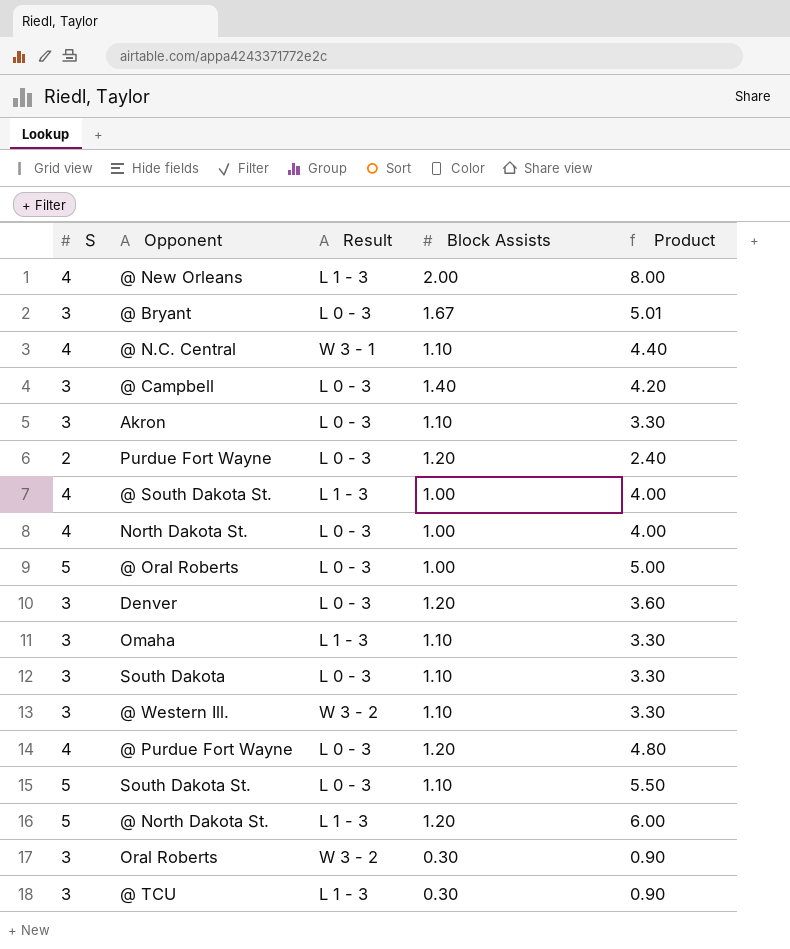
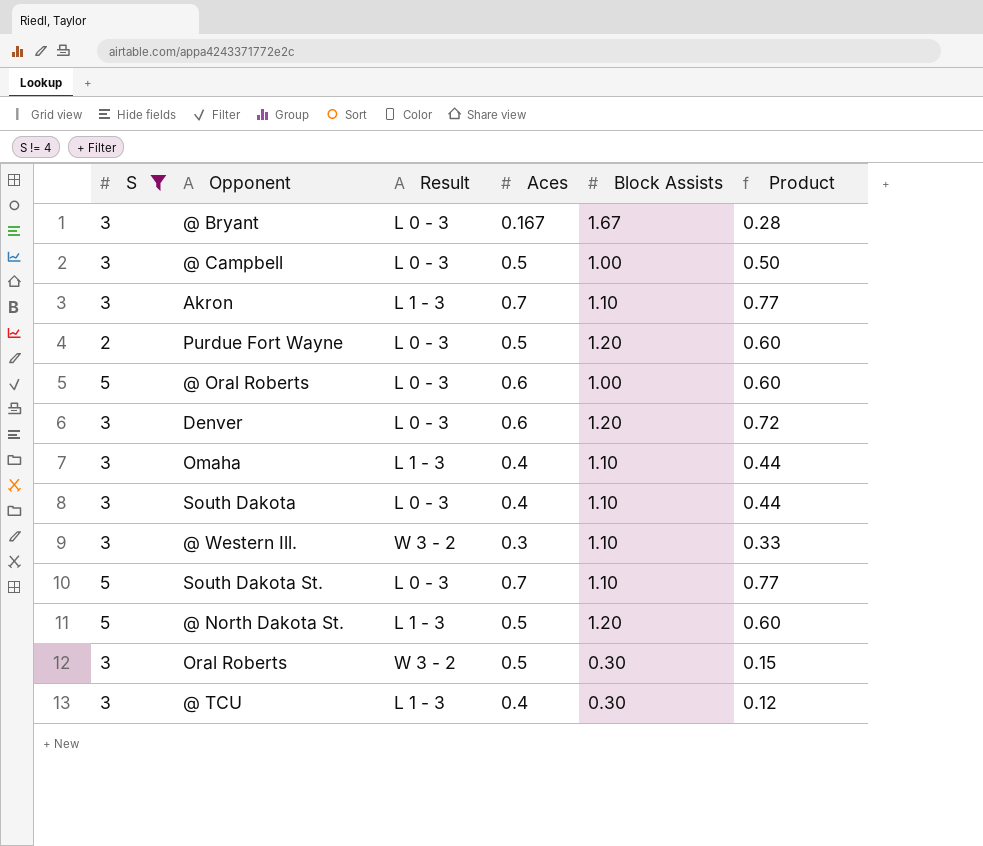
filter: none -> S != 4
column Aces | position: none -> 4
column Product | formula: [S] * [Block Assists] -> [Aces] * [Block Assists]
@ Campbell | Block Assists: 1.40 -> 1.00
Akron | Result: L 0 - 3 -> L 1 - 3

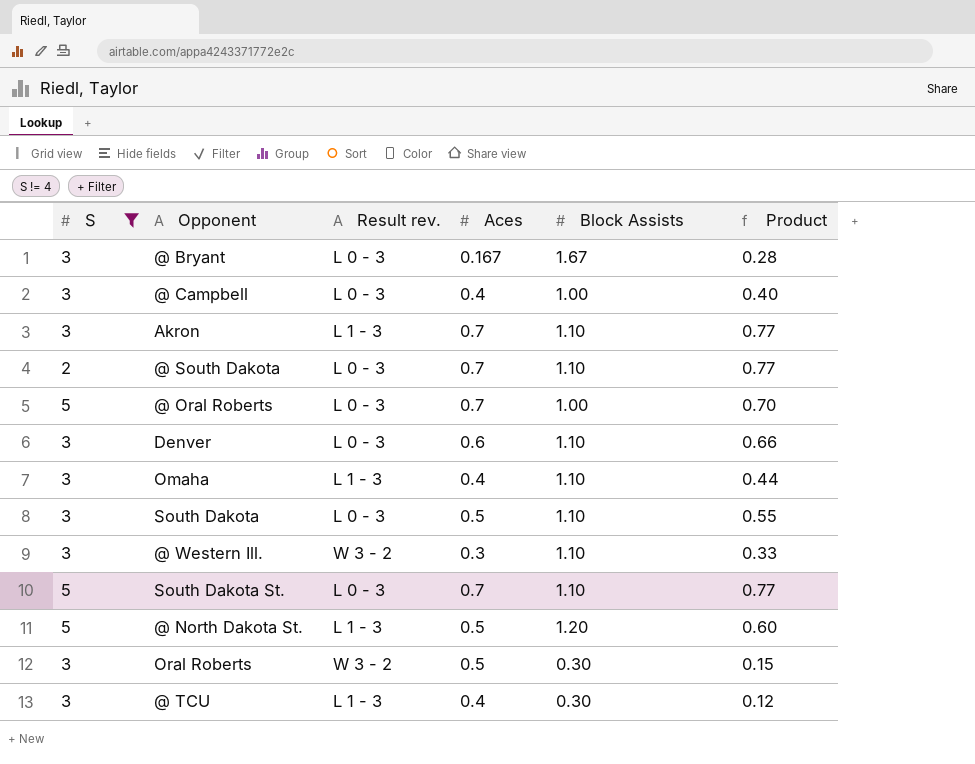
column name: Result -> Result rev.
row Purdue Fort Wayne: 2 | L 0 - 3 | 0.5 | 1.20 | 0.60 -> none
@ Campbell | Aces: 0.5 -> 0.4
@ Campbell | Product: 0.50 -> 0.40
row @ South Dakota: none -> 2 | L 0 - 3 | 0.7 | 1.10 | 0.77
@ Oral Roberts | Aces: 0.6 -> 0.7
@ Oral Roberts | Product: 0.60 -> 0.70
Denver | Block Assists: 1.20 -> 1.10
Denver | Product: 0.72 -> 0.66
South Dakota | Aces: 0.4 -> 0.5
South Dakota | Product: 0.44 -> 0.55

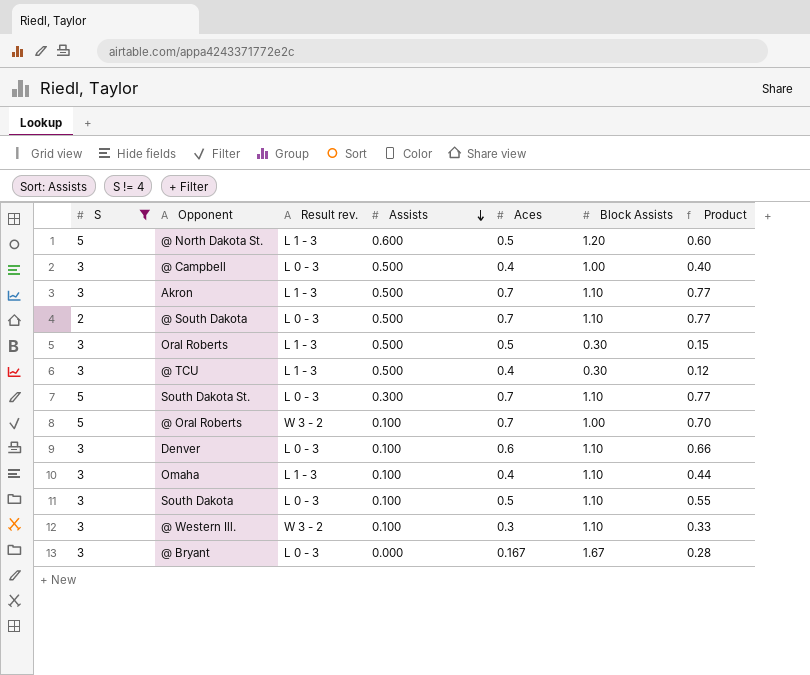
row order: none -> Assists descending
column Assists | position: none -> 4
Oral Roberts | Result rev.: W 3 - 2 -> L 1 - 3
@ Oral Roberts | Result rev.: L 0 - 3 -> W 3 - 2

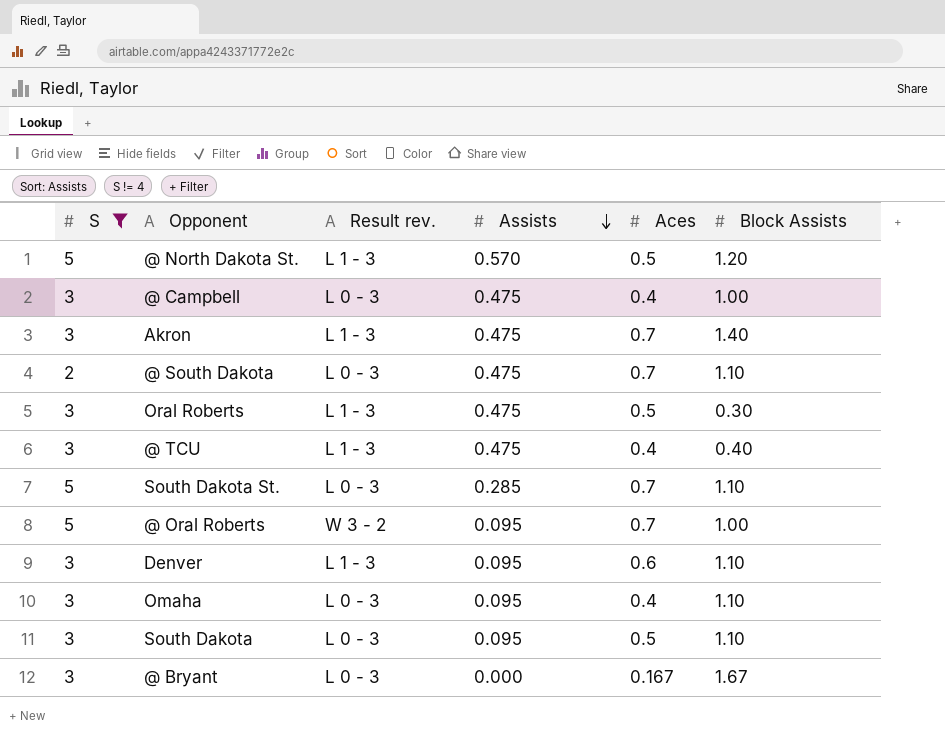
column Product | formula: [Aces] * [Block Assists] -> none
row @ Western Ill.: 3 | W 3 - 2 | 0.100 | 0.3 | 1.10 | 0.33 -> none
@ North Dakota St. | Assists: 0.600 -> 0.570
@ Campbell | Assists: 0.500 -> 0.475
Akron | Assists: 0.500 -> 0.475
Akron | Block Assists: 1.10 -> 1.40
@ South Dakota | Assists: 0.500 -> 0.475
Oral Roberts | Assists: 0.500 -> 0.475
@ TCU | Assists: 0.500 -> 0.475
@ TCU | Block Assists: 0.30 -> 0.40
South Dakota St. | Assists: 0.300 -> 0.285
@ Oral Roberts | Assists: 0.100 -> 0.095
Denver | Result rev.: L 0 - 3 -> L 1 - 3
Denver | Assists: 0.100 -> 0.095
Omaha | Result rev.: L 1 - 3 -> L 0 - 3
Omaha | Assists: 0.100 -> 0.095
South Dakota | Assists: 0.100 -> 0.095

